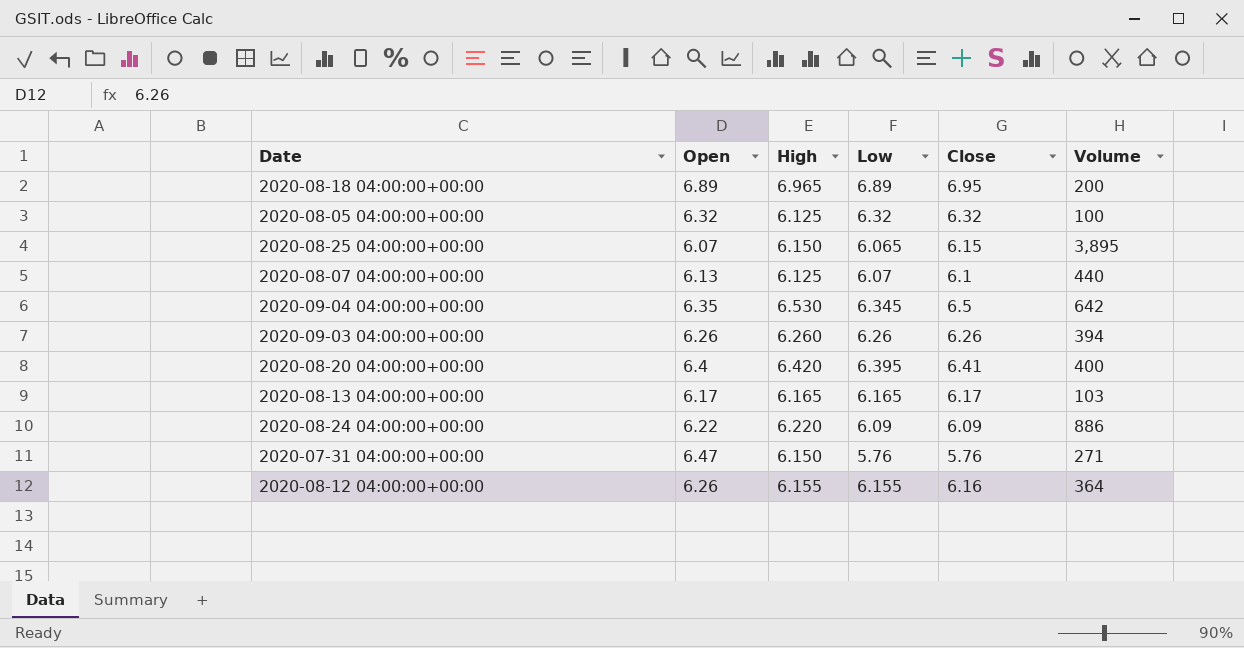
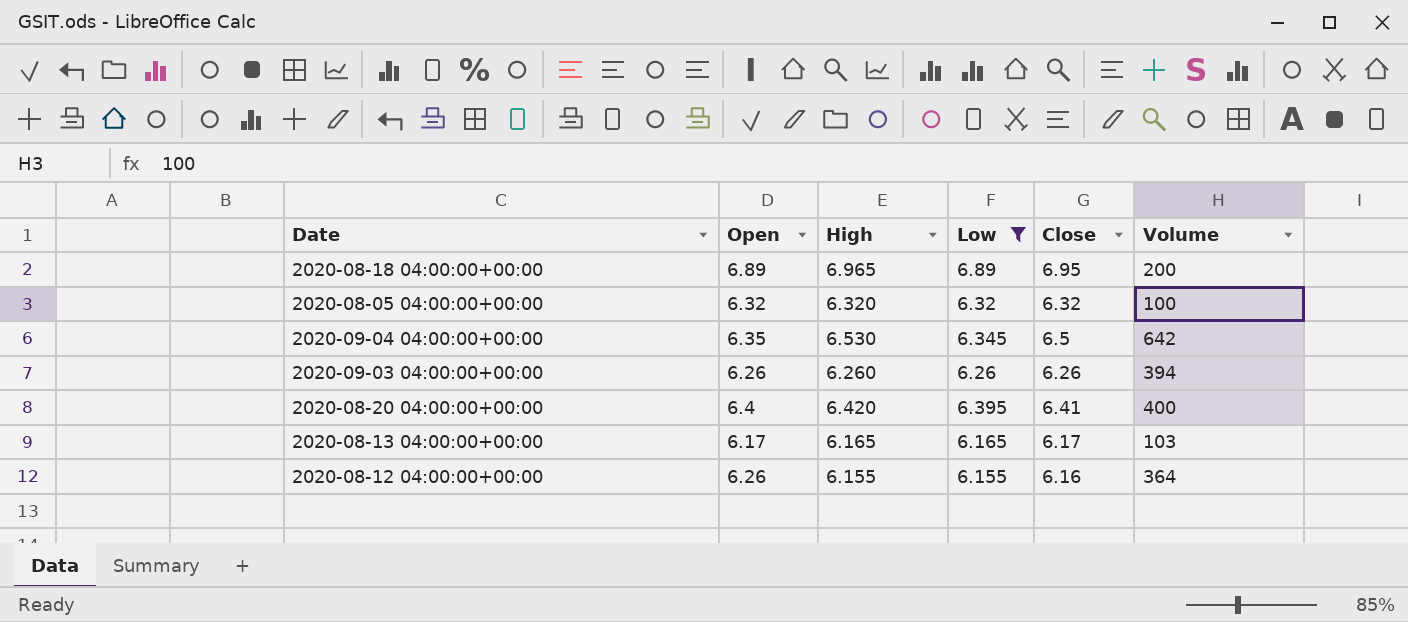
filter: none -> Low >= 6.155
2020-08-05 04:00:00+00:00 | High: 6.125 -> 6.320

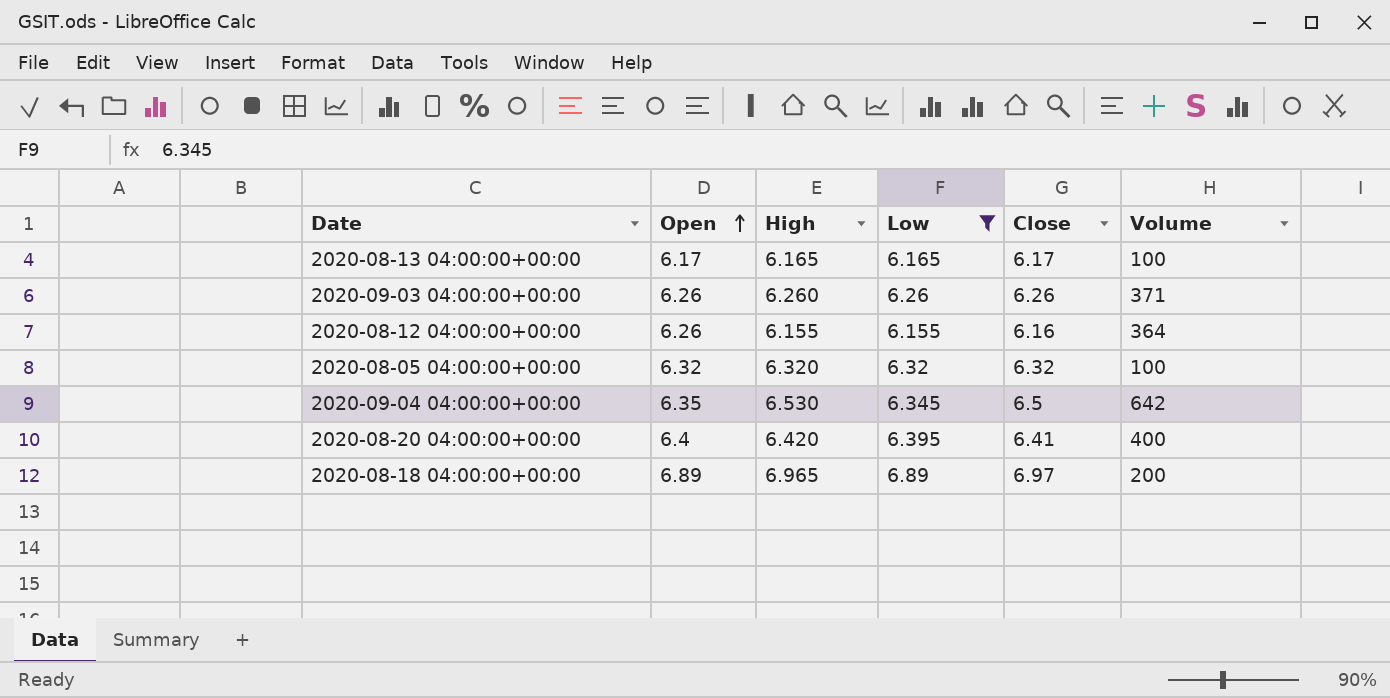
row order: none -> Open ascending
2020-08-13 04:00:00+00:00 | Volume: 103 -> 100
2020-09-03 04:00:00+00:00 | Volume: 394 -> 371
2020-08-18 04:00:00+00:00 | Close: 6.95 -> 6.97

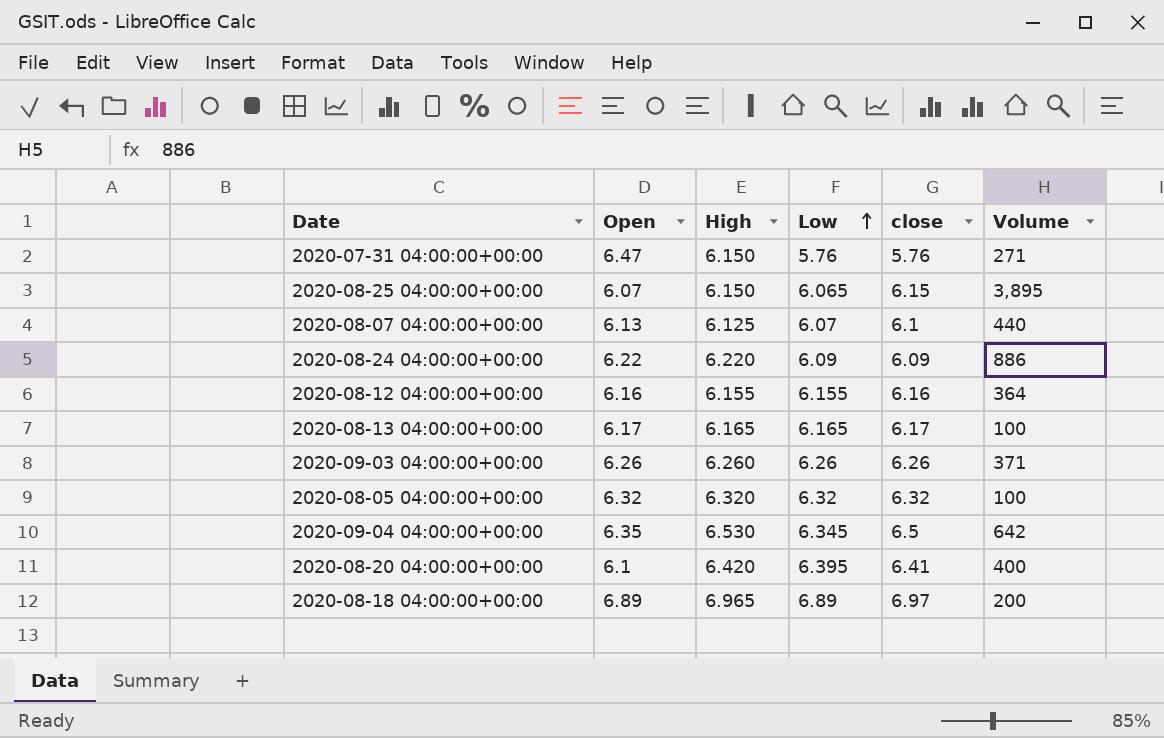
filter: Low >= 6.155 -> none
row order: Open ascending -> Low ascending
column name: Close -> close
2020-08-12 04:00:00+00:00 | Open: 6.26 -> 6.16
2020-08-20 04:00:00+00:00 | Open: 6.4 -> 6.1

